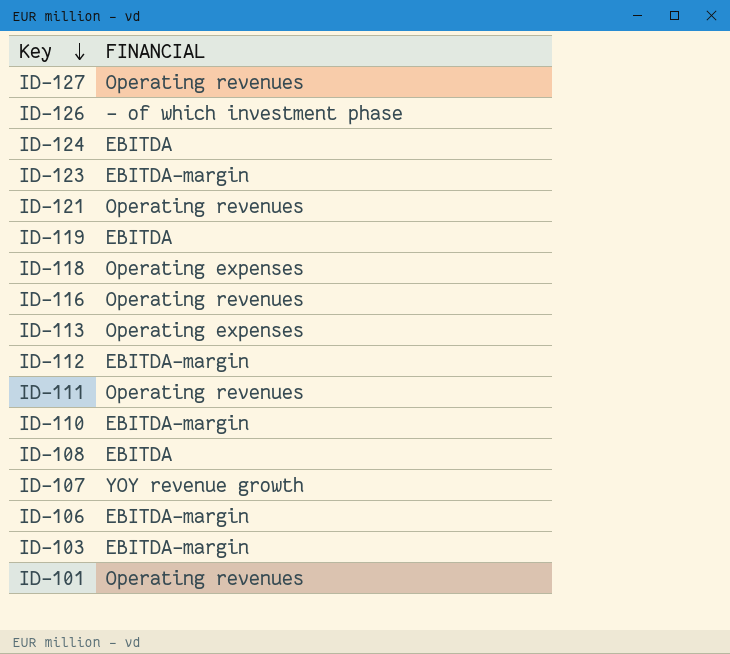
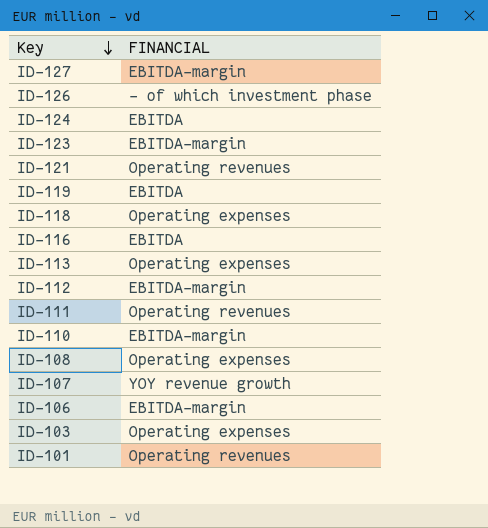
ID-127 | FINANCIAL: Operating revenues -> EBITDA-margin
ID-116 | FINANCIAL: Operating revenues -> EBITDA
ID-108 | FINANCIAL: EBITDA -> Operating expenses
ID-103 | FINANCIAL: EBITDA-margin -> Operating expenses

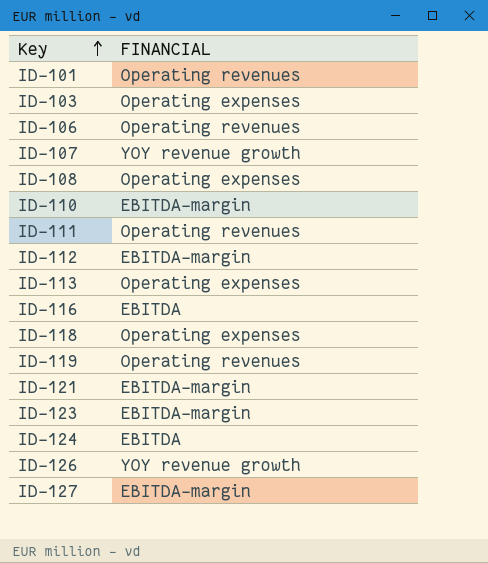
row order: Key descending -> Key ascending
ID-106 | FINANCIAL: EBITDA-margin -> Operating revenues
ID-119 | FINANCIAL: EBITDA -> Operating revenues
ID-121 | FINANCIAL: Operating revenues -> EBITDA-margin
ID-126 | FINANCIAL: - of which investment phase -> YOY revenue growth

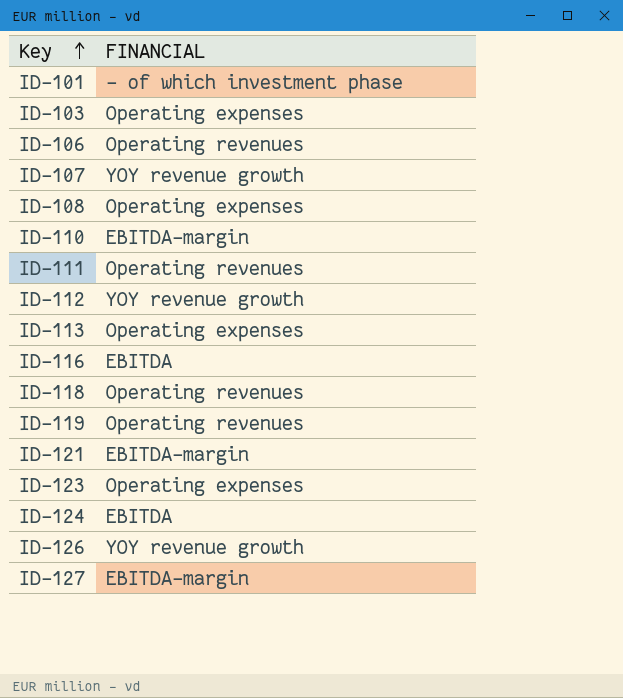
ID-101 | FINANCIAL: Operating revenues -> - of which investment phase
ID-112 | FINANCIAL: EBITDA-margin -> YOY revenue growth
ID-118 | FINANCIAL: Operating expenses -> Operating revenues
ID-123 | FINANCIAL: EBITDA-margin -> Operating expenses

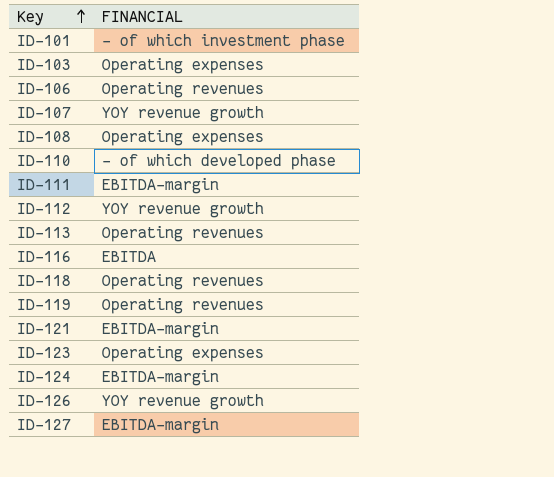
ID-110 | FINANCIAL: EBITDA-margin -> - of which developed phase
ID-111 | FINANCIAL: Operating revenues -> EBITDA-margin
ID-113 | FINANCIAL: Operating expenses -> Operating revenues
ID-124 | FINANCIAL: EBITDA -> EBITDA-margin

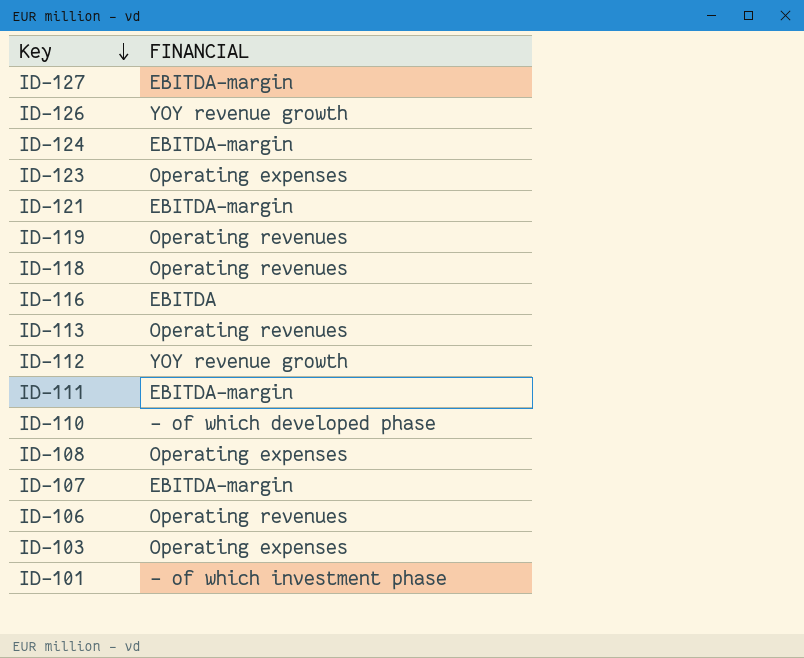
row order: Key ascending -> Key descending
ID-107 | FINANCIAL: YOY revenue growth -> EBITDA-margin

